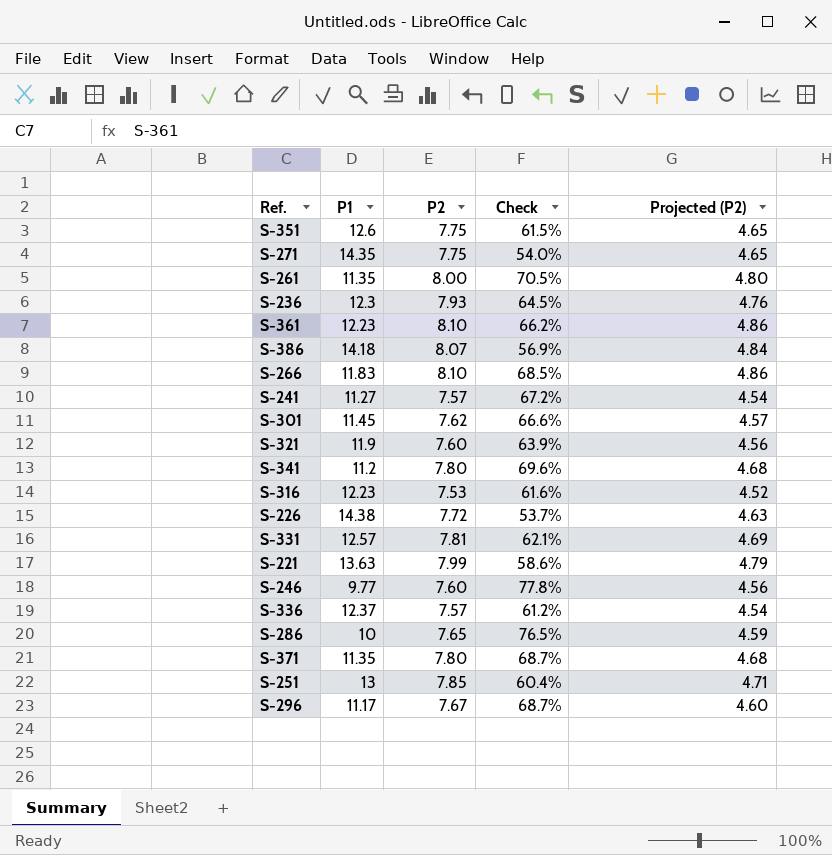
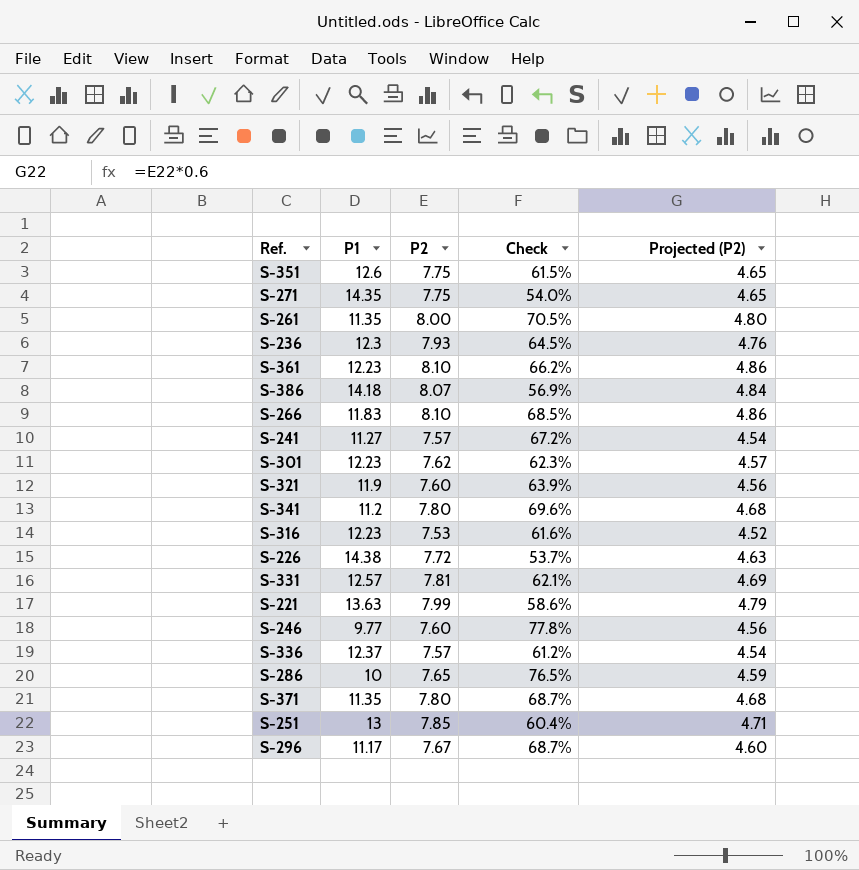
S-301 | P1: 11.45 -> 12.23
S-301 | Check: 66.6% -> 62.3%

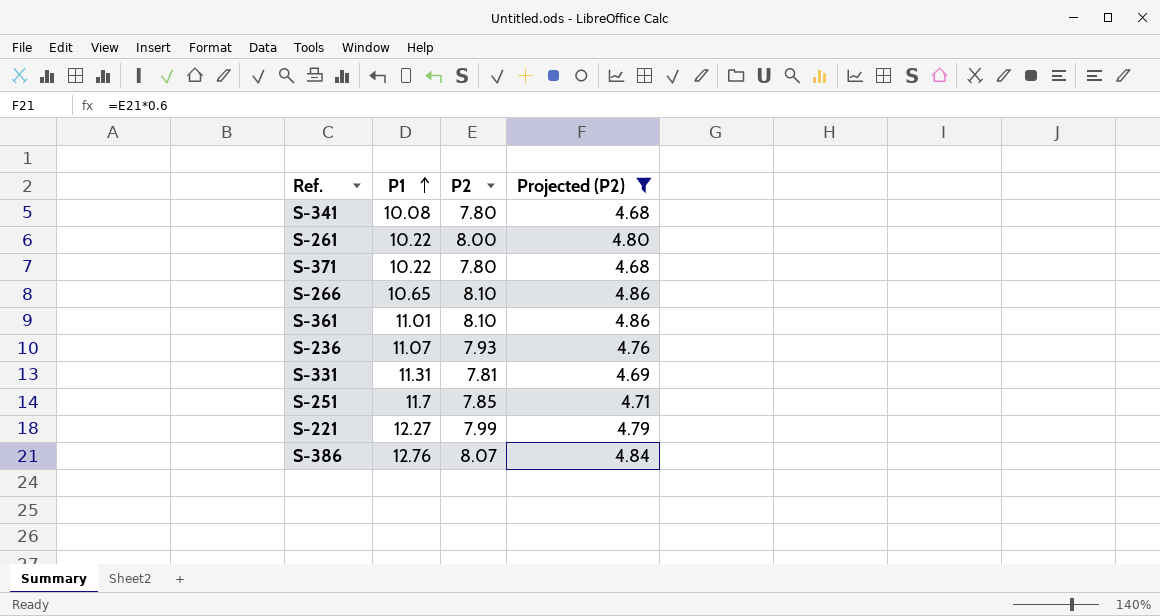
filter: none -> Projected (P2) >= 4.68
row order: none -> P1 ascending
column Check | formula: [P2] / [P1] -> none
S-341 | P1: 11.2 -> 10.08
S-261 | P1: 11.35 -> 10.22
S-371 | P1: 11.35 -> 10.22
S-266 | P1: 11.83 -> 10.65
S-361 | P1: 12.23 -> 11.01
S-236 | P1: 12.3 -> 11.07
S-331 | P1: 12.57 -> 11.31
S-251 | P1: 13 -> 11.7
S-221 | P1: 13.63 -> 12.27
S-386 | P1: 14.18 -> 12.76

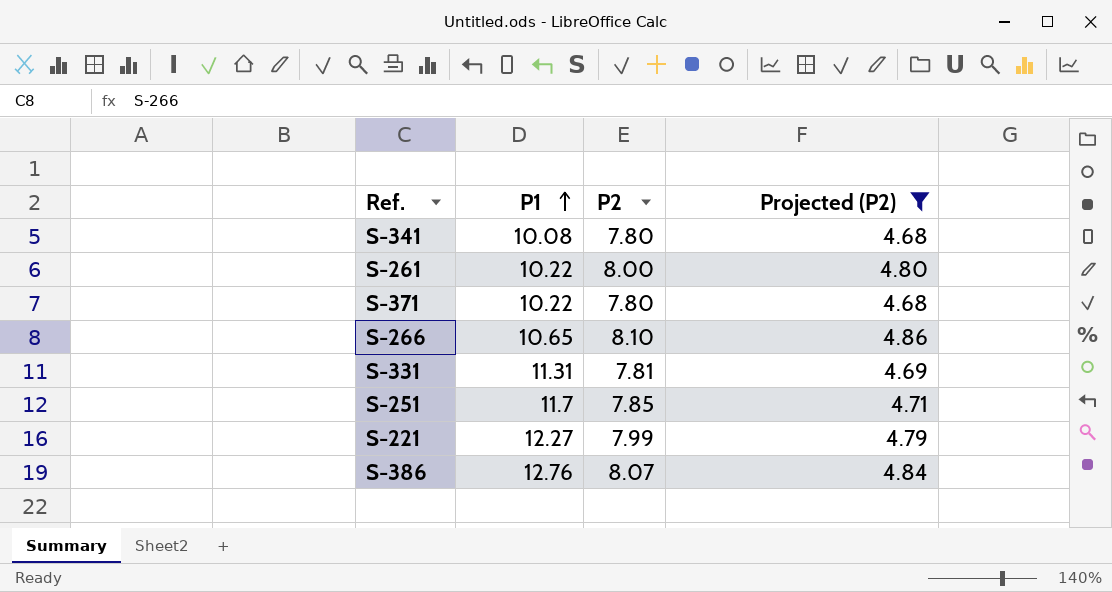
row S-361: 11.01 | 8.10 | 4.86 -> none
row S-236: 11.07 | 7.93 | 4.76 -> none

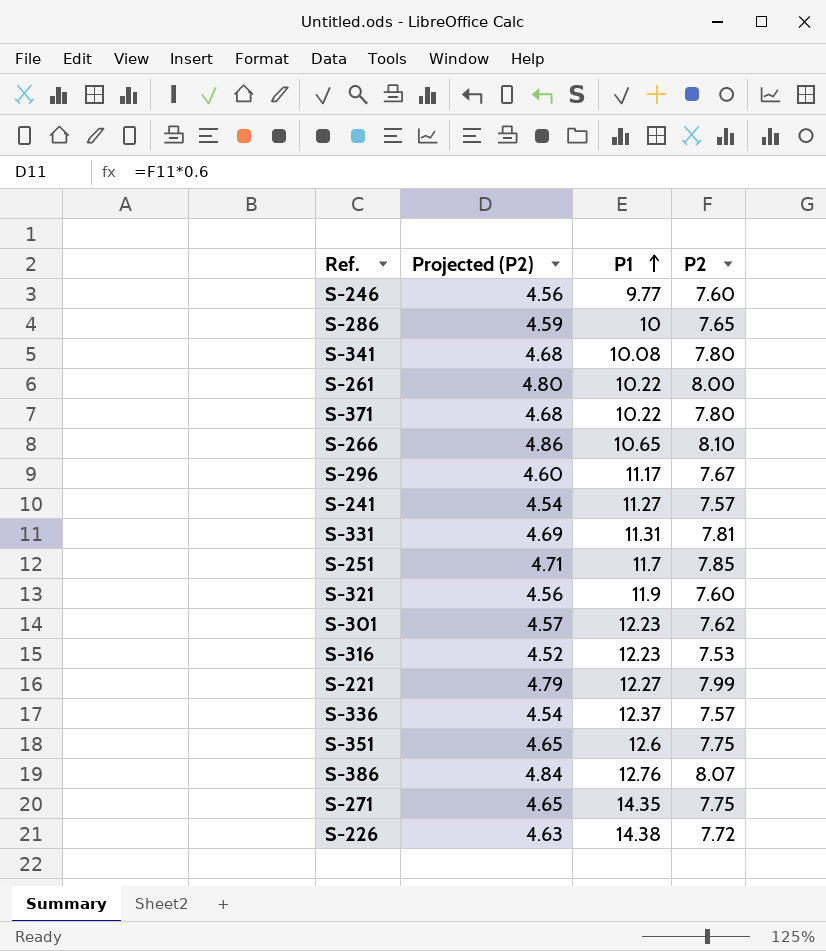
filter: Projected (P2) >= 4.68 -> none
column Projected (P2) | position: 4 -> 2

